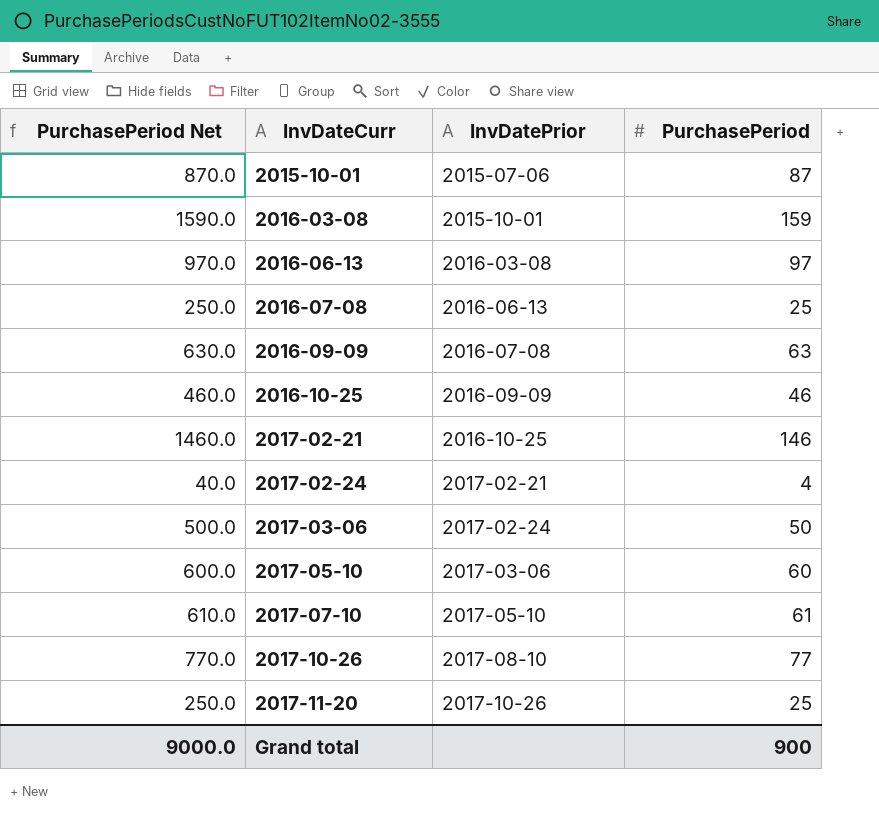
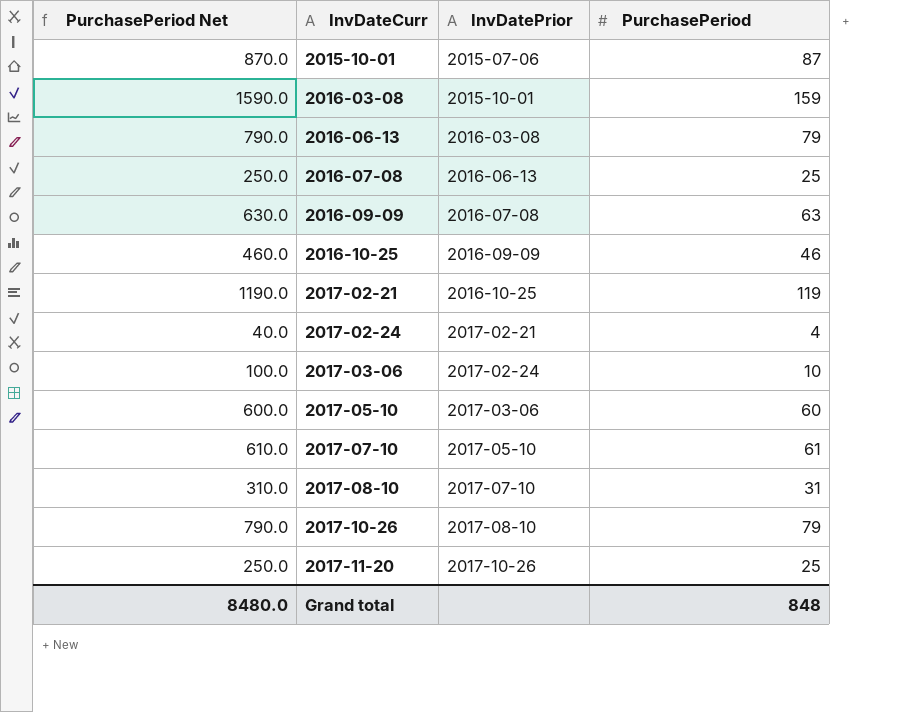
2016-06-13 | PurchasePeriod Net: 970.0 -> 790.0
2016-06-13 | PurchasePeriod: 97 -> 79
2017-02-21 | PurchasePeriod Net: 1460.0 -> 1190.0
2017-02-21 | PurchasePeriod: 146 -> 119
2017-03-06 | PurchasePeriod Net: 500.0 -> 100.0
2017-03-06 | PurchasePeriod: 50 -> 10
row 2017-08-10: none -> 310.0 | 2017-07-10 | 31
2017-10-26 | PurchasePeriod Net: 770.0 -> 790.0
2017-10-26 | PurchasePeriod: 77 -> 79
Grand total | PurchasePeriod Net: 9000.0 -> 8480.0
Grand total | PurchasePeriod: 900 -> 848

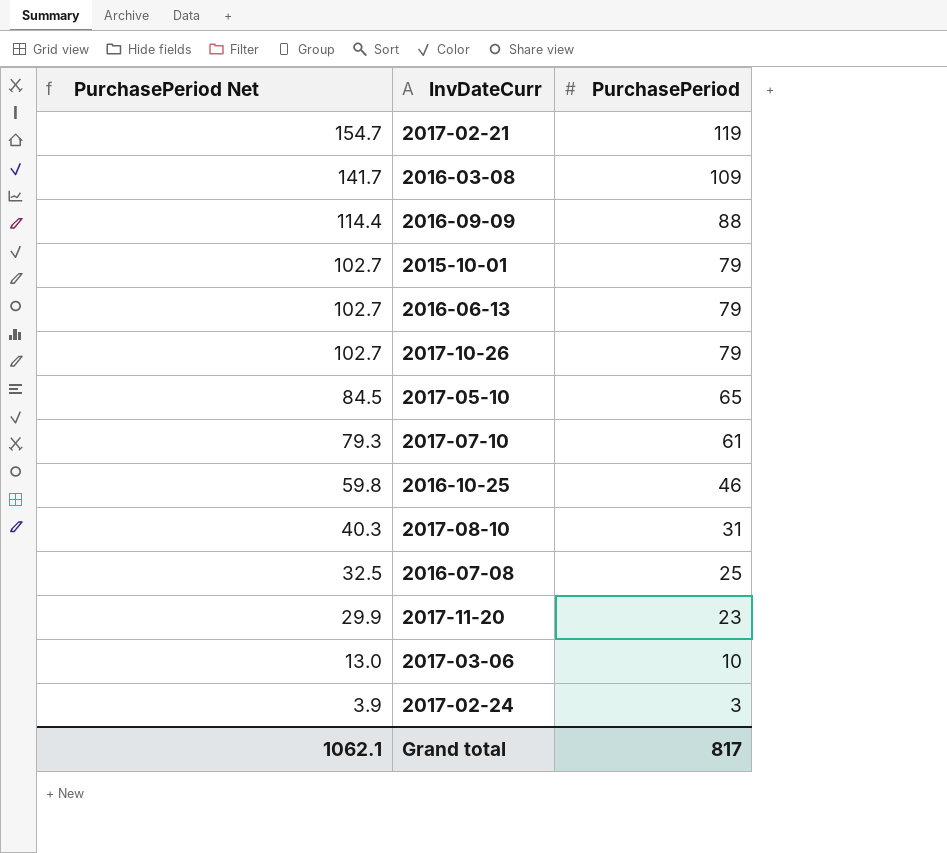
row order: InvDateCurr ascending -> PurchasePeriod Net descending
column InvDatePrior | position: 3 -> none
column PurchasePeriod Net | formula: [PurchasePeriod] * 10 -> [PurchasePeriod] * 1.3
2016-03-08 | PurchasePeriod: 159 -> 109
2016-09-09 | PurchasePeriod: 63 -> 88
2015-10-01 | PurchasePeriod: 87 -> 79
2017-05-10 | PurchasePeriod: 60 -> 65
2017-11-20 | PurchasePeriod: 25 -> 23
2017-02-24 | PurchasePeriod: 4 -> 3
Grand total | PurchasePeriod Net: 8480.0 -> 1062.1
Grand total | PurchasePeriod: 848 -> 817

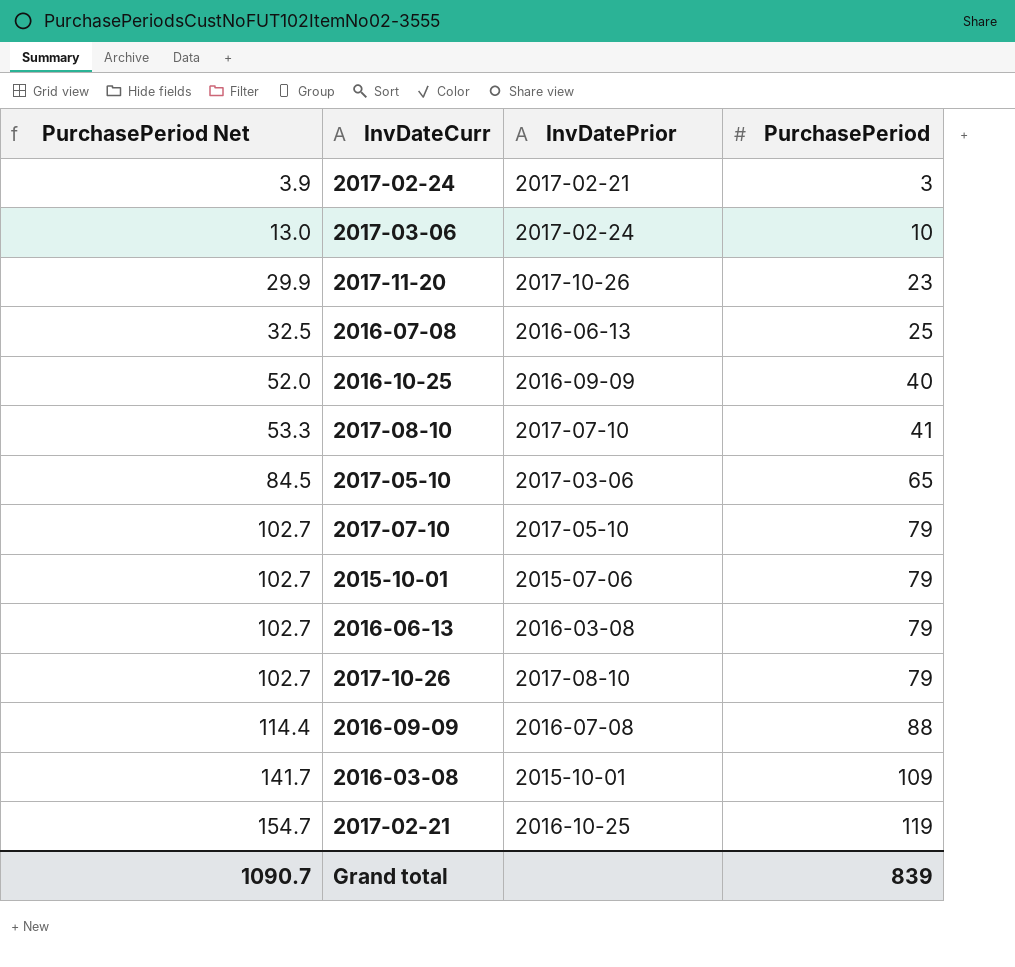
row order: PurchasePeriod Net descending -> PurchasePeriod Net ascending
column InvDatePrior | position: none -> 3
2016-10-25 | PurchasePeriod Net: 59.8 -> 52.0
2016-10-25 | PurchasePeriod: 46 -> 40
2017-08-10 | PurchasePeriod Net: 40.3 -> 53.3
2017-08-10 | PurchasePeriod: 31 -> 41
2017-07-10 | PurchasePeriod Net: 79.3 -> 102.7
2017-07-10 | PurchasePeriod: 61 -> 79
Grand total | PurchasePeriod Net: 1062.1 -> 1090.7
Grand total | PurchasePeriod: 817 -> 839

